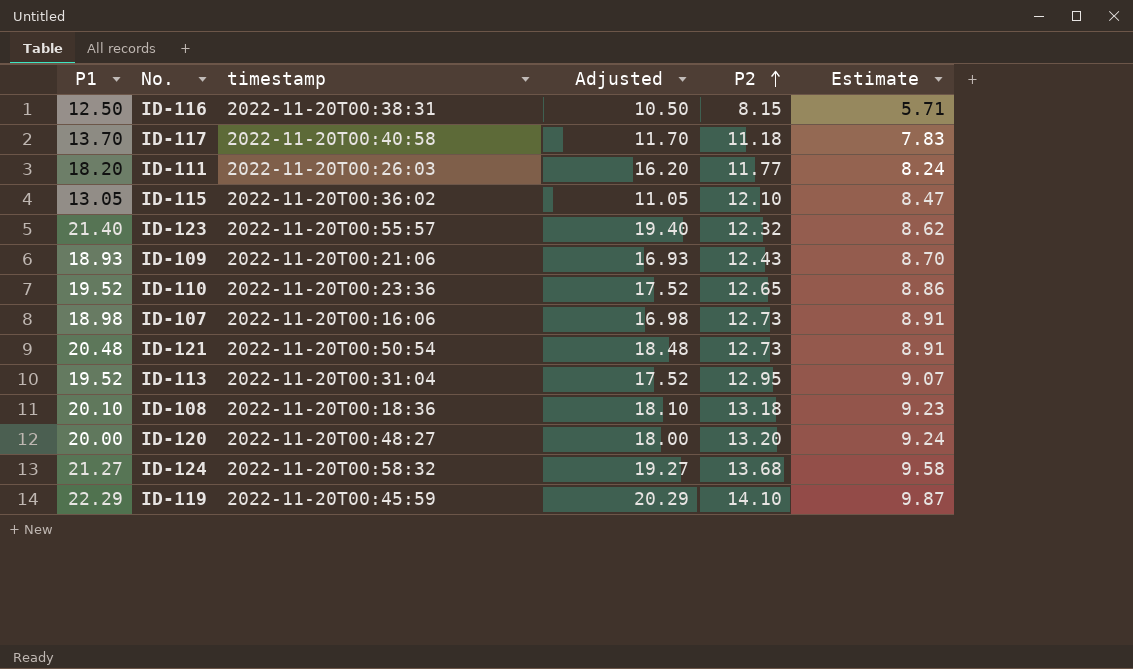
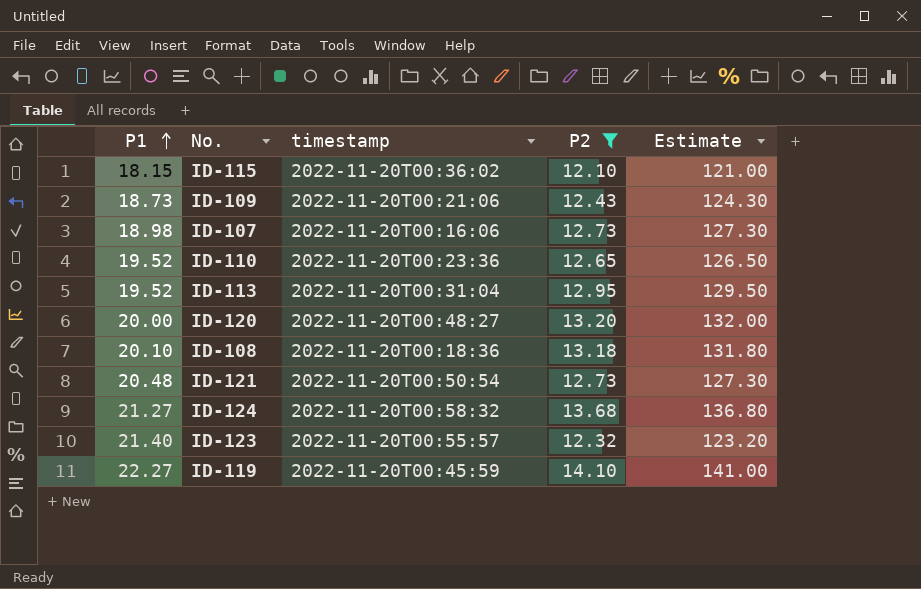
filter: none -> P2 >= 12.10
row order: P2 ascending -> P1 ascending
column Adjusted | formula: [P1] - 2 -> none
column Estimate | formula: [P2] * 0.7 -> [P2] * 10
ID-115 | P1: 13.05 -> 18.15
ID-109 | P1: 18.93 -> 18.73
ID-119 | P1: 22.29 -> 22.27

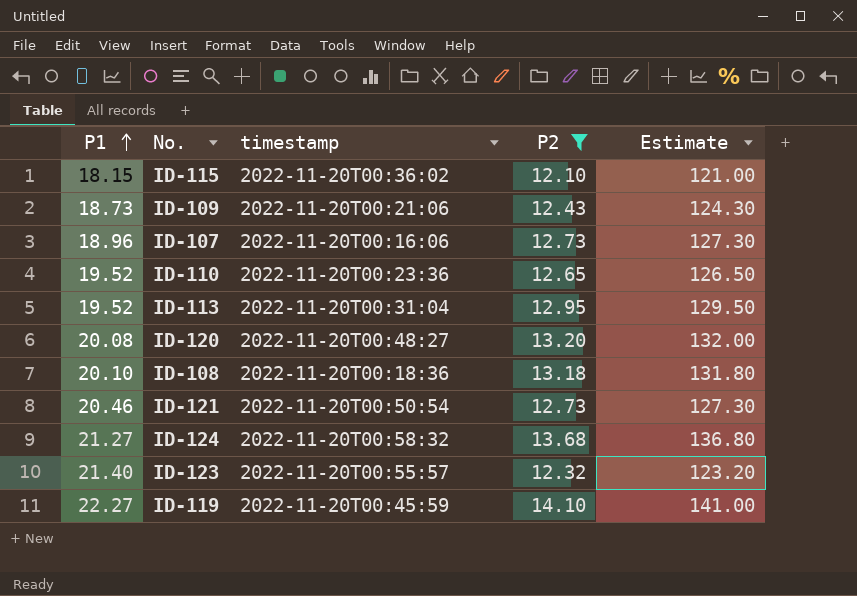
ID-107 | P1: 18.98 -> 18.96
ID-120 | P1: 20.00 -> 20.08
ID-121 | P1: 20.48 -> 20.46

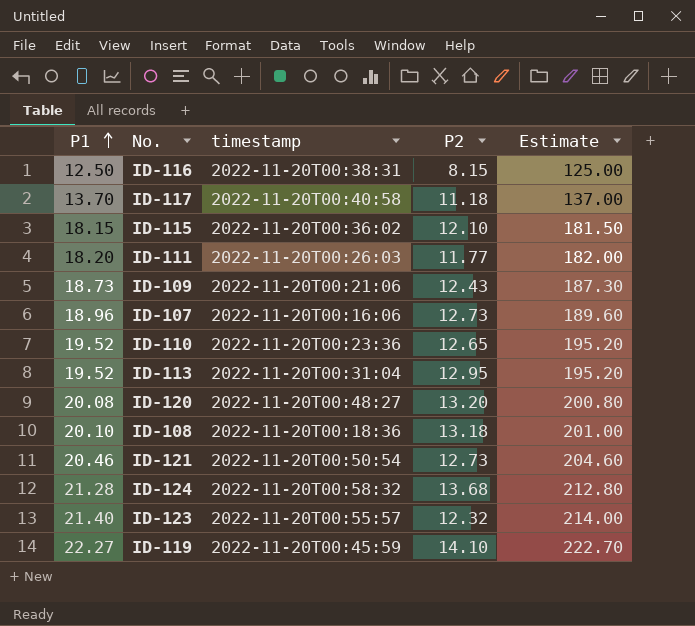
filter: P2 >= 12.10 -> none
column Estimate | formula: [P2] * 10 -> [P1] * 10
ID-124 | P1: 21.27 -> 21.28

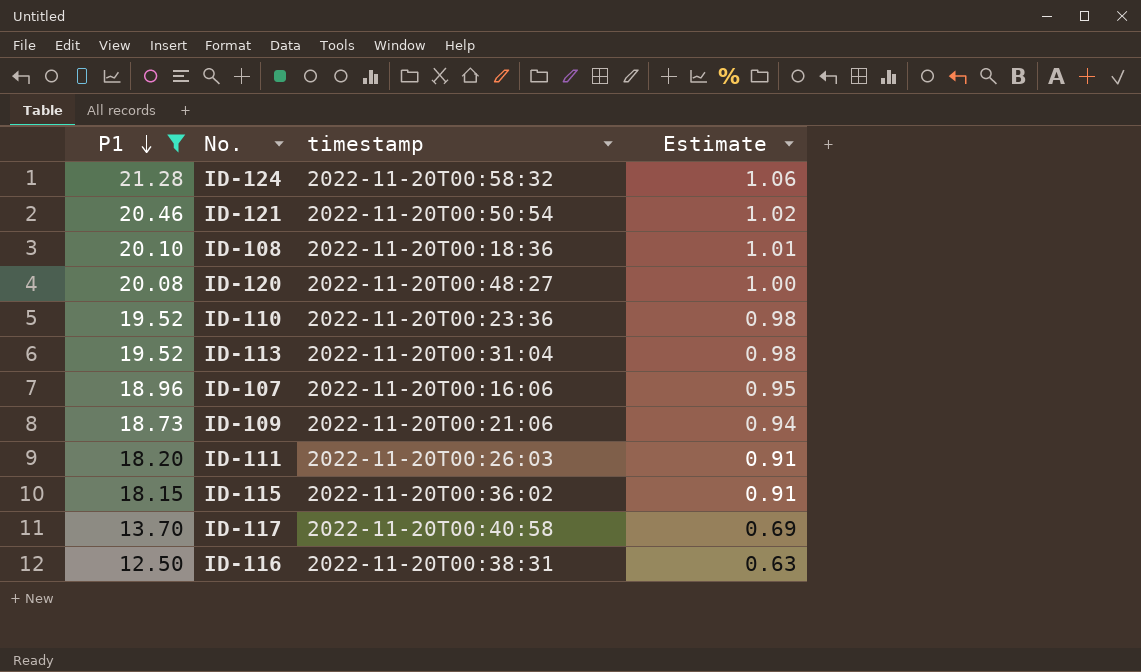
filter: none -> P1 <= 21.28
row order: P1 ascending -> P1 descending
column P2 | position: 4 -> none
column Estimate | formula: [P1] * 10 -> [P1] * 0.05

